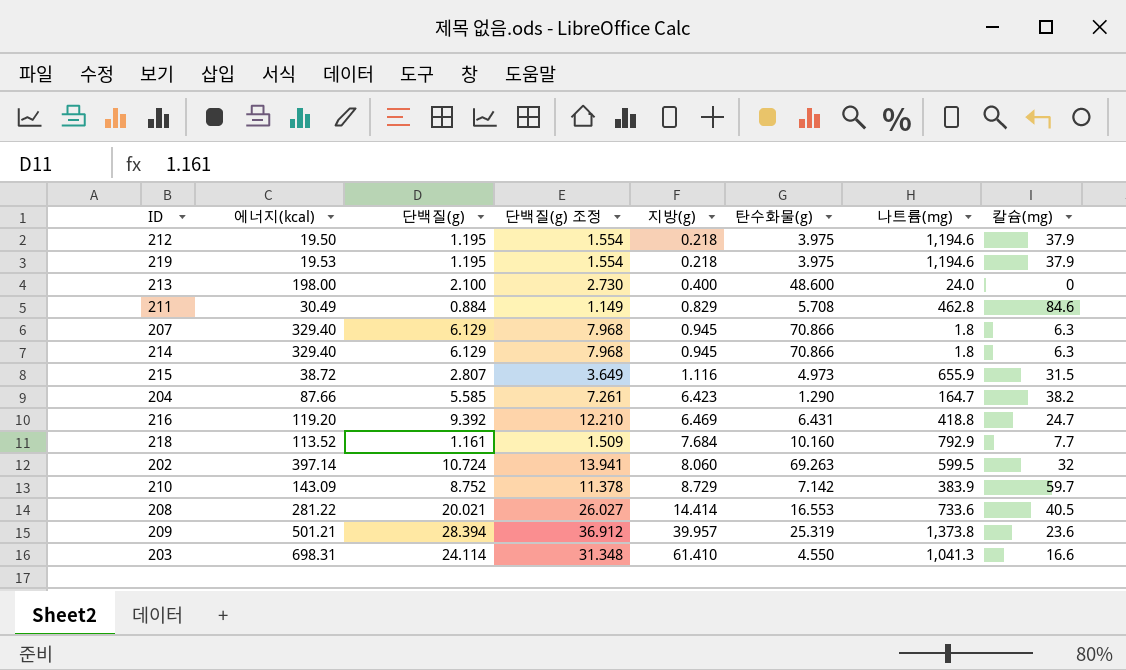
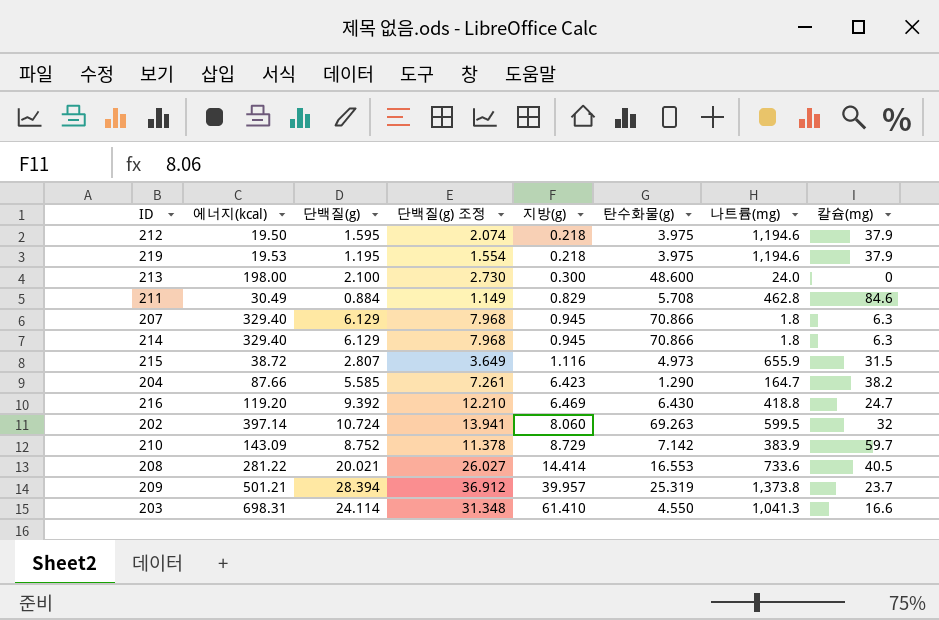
row 218: 113.52 | 1.161 | 1.509 | 7.684 | 10.160 | 792.9 | 7.7 -> none
212 | 단백질(g): 1.195 -> 1.595
212 | 단백질(g) 조정: 1.554 -> 2.074
213 | 지방(g): 0.400 -> 0.300
216 | 탄수화물(g): 6.431 -> 6.430
209 | 칼슘(mg): 23.6 -> 23.7

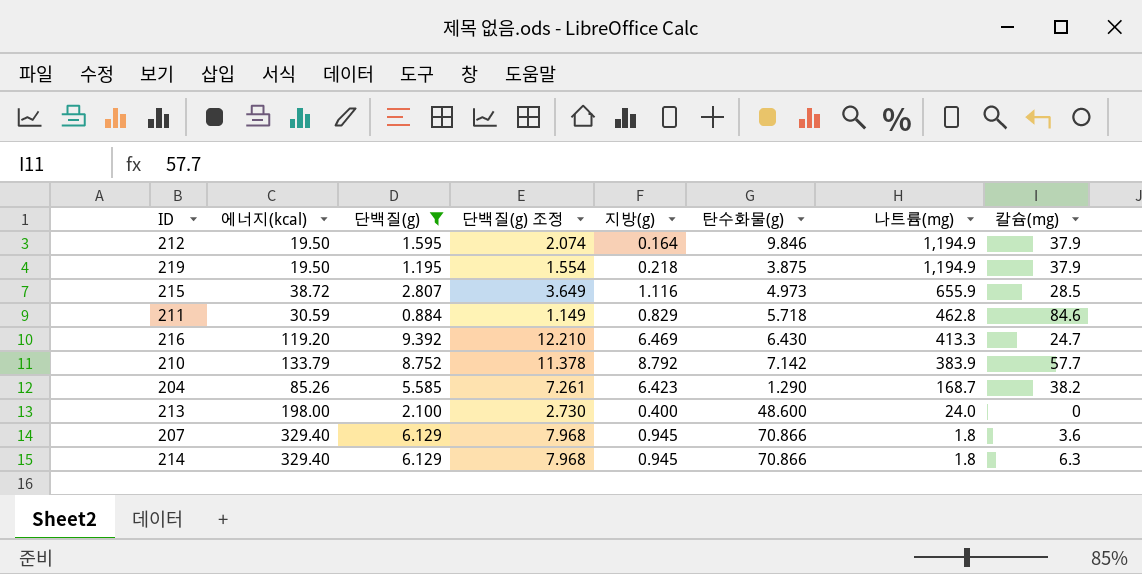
filter: none -> 단백질(g) <= 9.392
row order: 지방(g) ascending -> 나트륨(mg) descending
212 | 지방(g): 0.218 -> 0.164
212 | 탄수화물(g): 3.975 -> 9.846
212 | 나트륨(mg): 1,194.6 -> 1,194.9
219 | 에너지(kcal): 19.53 -> 19.50
219 | 탄수화물(g): 3.975 -> 3.875
219 | 나트륨(mg): 1,194.6 -> 1,194.9
215 | 칼슘(mg): 31.5 -> 28.5
211 | 에너지(kcal): 30.49 -> 30.59
211 | 탄수화물(g): 5.708 -> 5.718
216 | 나트륨(mg): 418.8 -> 413.3
210 | 에너지(kcal): 143.09 -> 133.79
210 | 지방(g): 8.729 -> 8.792
210 | 칼슘(mg): 59.7 -> 57.7
204 | 에너지(kcal): 87.66 -> 85.26
204 | 나트륨(mg): 164.7 -> 168.7
213 | 지방(g): 0.300 -> 0.400
207 | 칼슘(mg): 6.3 -> 3.6

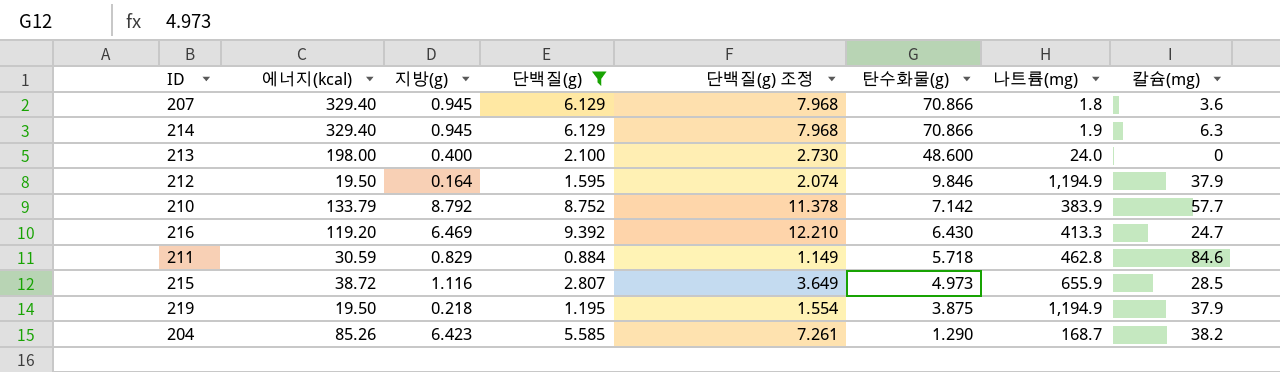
row order: 나트륨(mg) descending -> 탄수화물(g) descending
column 지방(g) | position: 5 -> 3
214 | 나트륨(mg): 1.8 -> 1.9

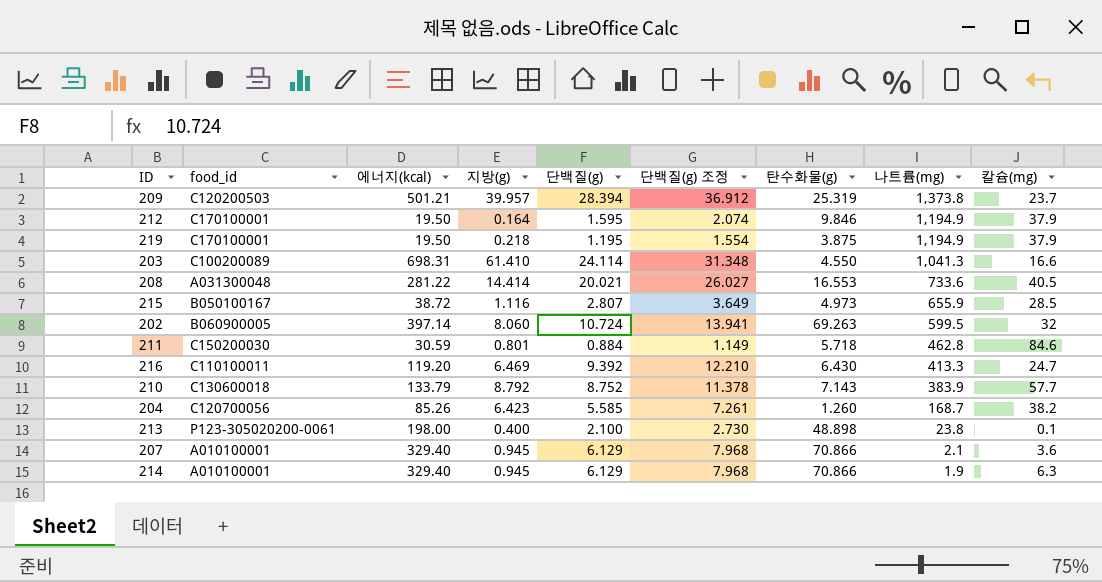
filter: 단백질(g) <= 9.392 -> none
row order: 탄수화물(g) descending -> 나트륨(mg) descending
column food_id | position: none -> 2
211 | 지방(g): 0.829 -> 0.801
210 | 탄수화물(g): 7.142 -> 7.143
204 | 탄수화물(g): 1.290 -> 1.260
213 | 탄수화물(g): 48.600 -> 48.898
213 | 나트륨(mg): 24.0 -> 23.8
213 | 칼슘(mg): 0 -> 0.1
207 | 나트륨(mg): 1.8 -> 2.1

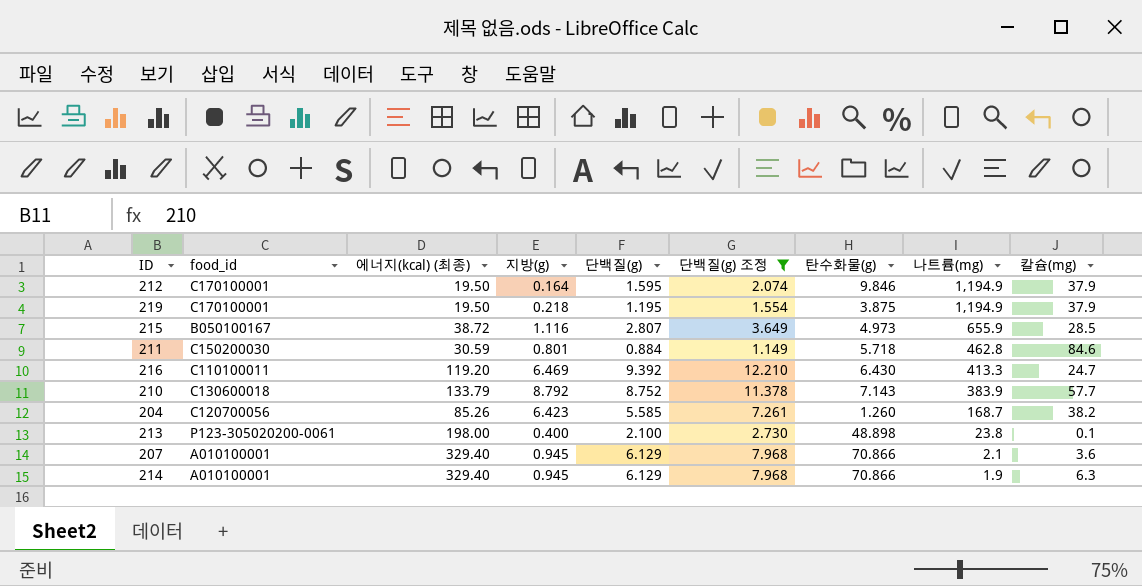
filter: none -> 단백질(g) 조정 <= 12.210
column name: 에너지(kcal) -> 에너지(kcal) (최종)

